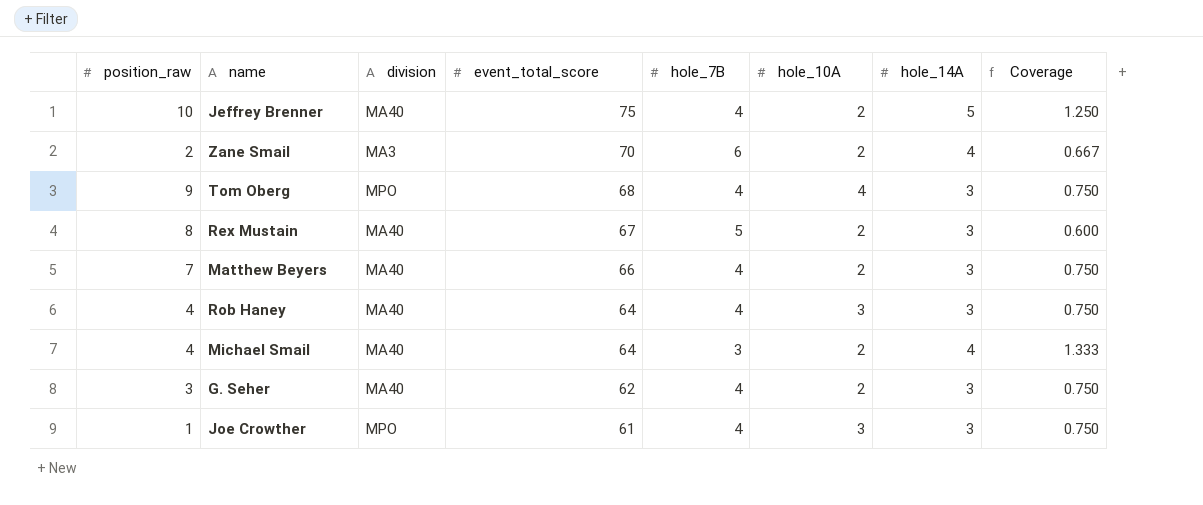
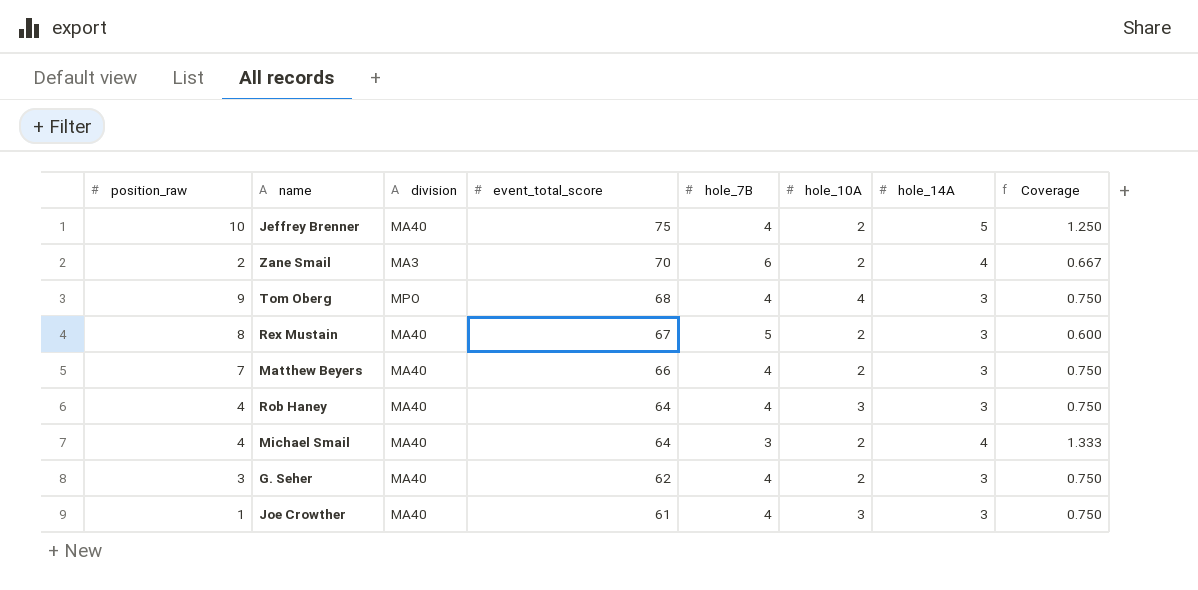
Joe Crowther | division: MPO -> MA40

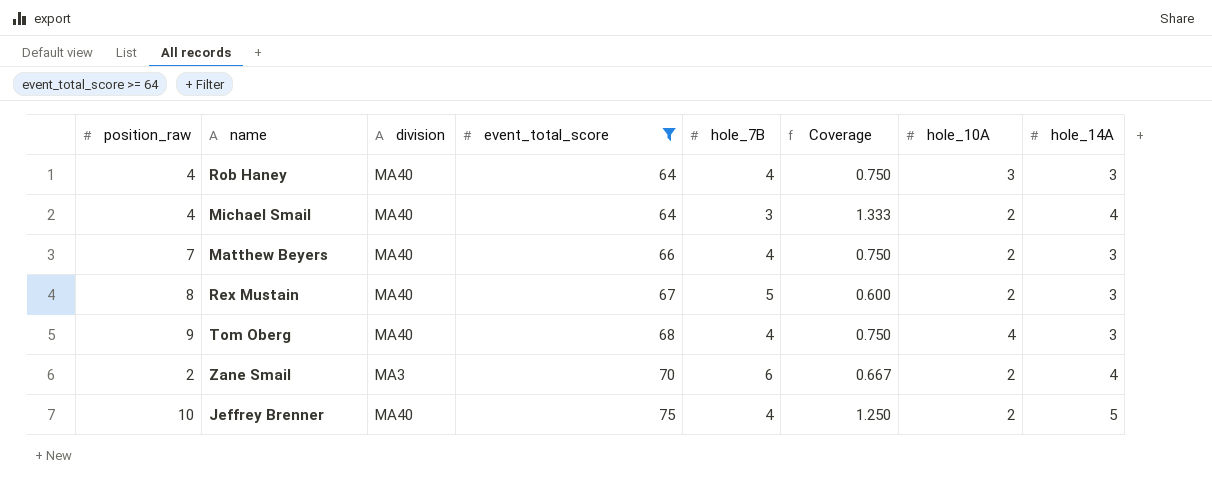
filter: none -> event_total_score >= 64
row order: event_total_score descending -> event_total_score ascending
column Coverage | position: 8 -> 6
Tom Oberg | division: MPO -> MA40

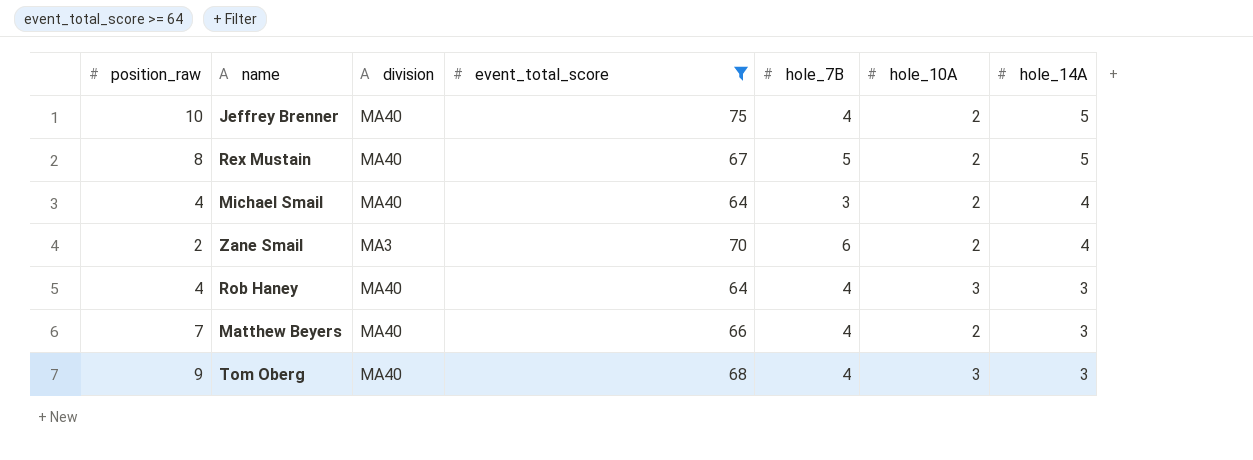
row order: event_total_score ascending -> hole_14A descending
column Coverage | formula: [hole_14A] / [hole_7B] -> none
Rex Mustain | hole_14A: 3 -> 5
Tom Oberg | hole_10A: 4 -> 3

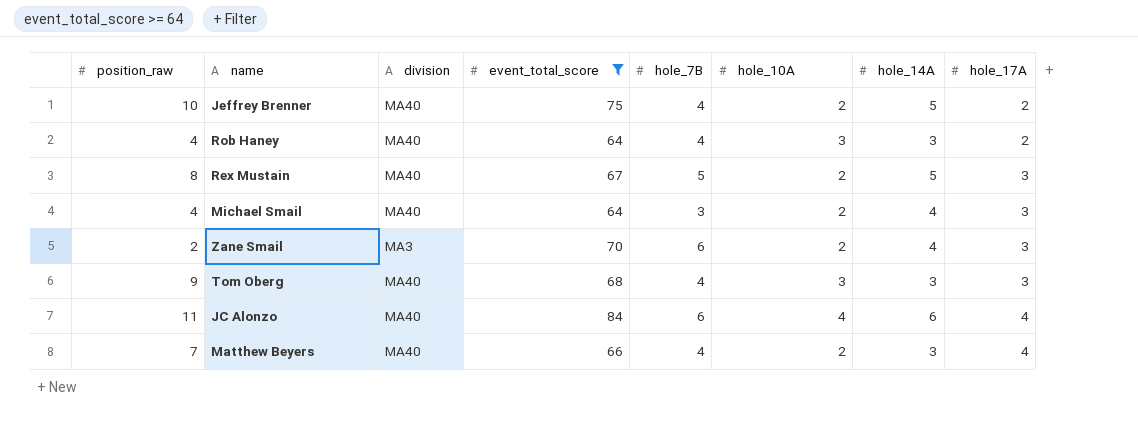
row order: hole_14A descending -> hole_17A ascending
column hole_17A | position: none -> 8
row JC Alonzo: none -> 11 | MA40 | 84 | 6 | 4 | 6 | 4

